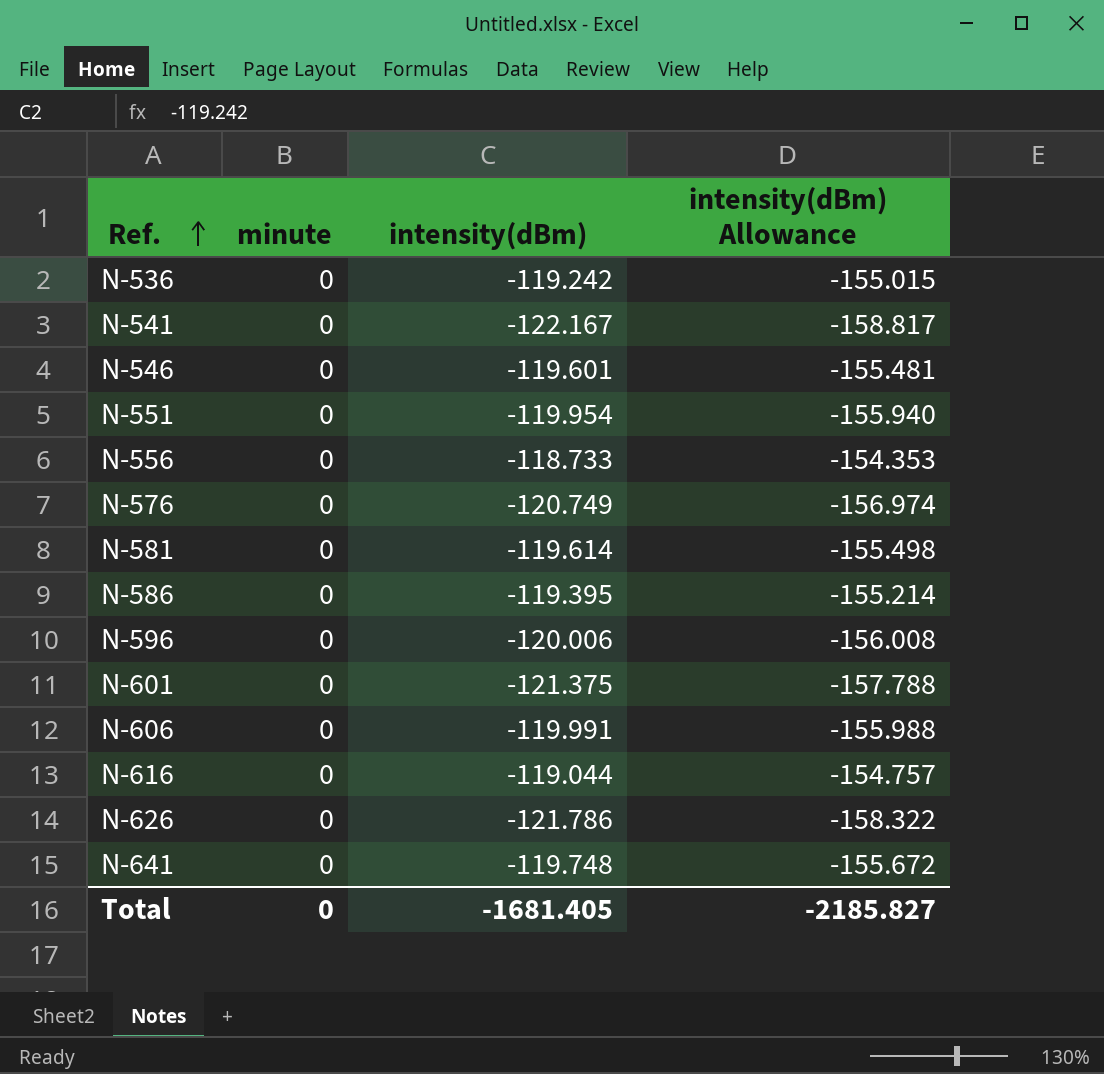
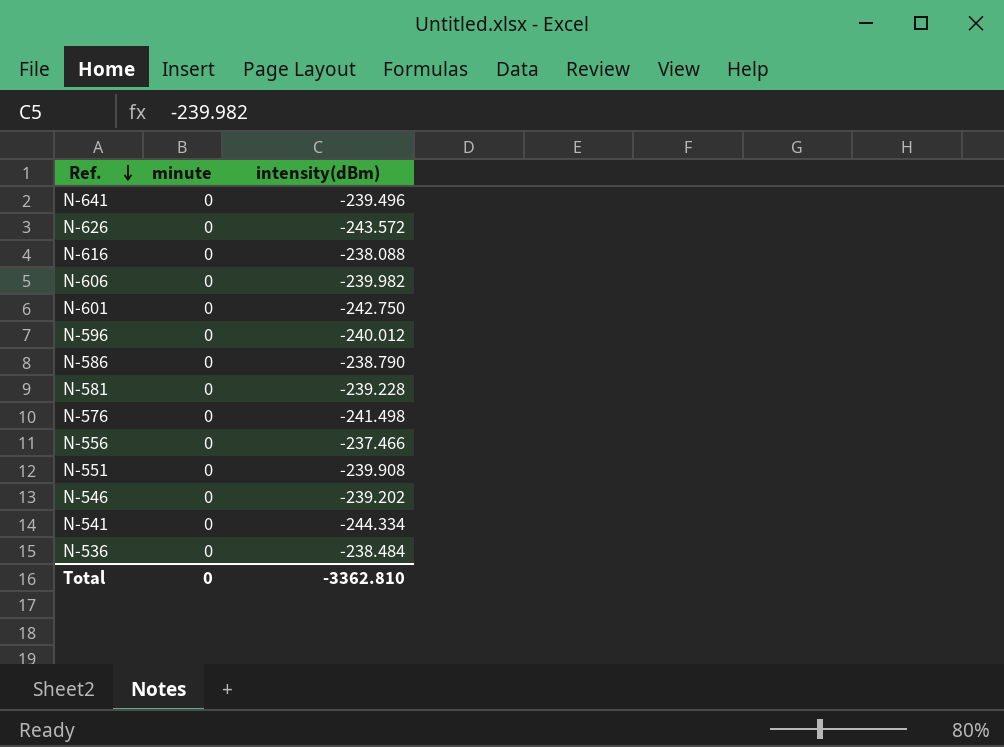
row order: Ref. ascending -> Ref. descending
column intensity(dBm) Allowance | formula: [intensity(dBm)] * 1.3 -> none
N-641 | intensity(dBm): -119.748 -> -239.496
N-626 | intensity(dBm): -121.786 -> -243.572
N-616 | intensity(dBm): -119.044 -> -238.088
N-606 | intensity(dBm): -119.991 -> -239.982
N-601 | intensity(dBm): -121.375 -> -242.750
N-596 | intensity(dBm): -120.006 -> -240.012
N-586 | intensity(dBm): -119.395 -> -238.790
N-581 | intensity(dBm): -119.614 -> -239.228
N-576 | intensity(dBm): -120.749 -> -241.498
N-556 | intensity(dBm): -118.733 -> -237.466
N-551 | intensity(dBm): -119.954 -> -239.908
N-546 | intensity(dBm): -119.601 -> -239.202
N-541 | intensity(dBm): -122.167 -> -244.334
N-536 | intensity(dBm): -119.242 -> -238.484
Total | intensity(dBm): -1681.405 -> -3362.810

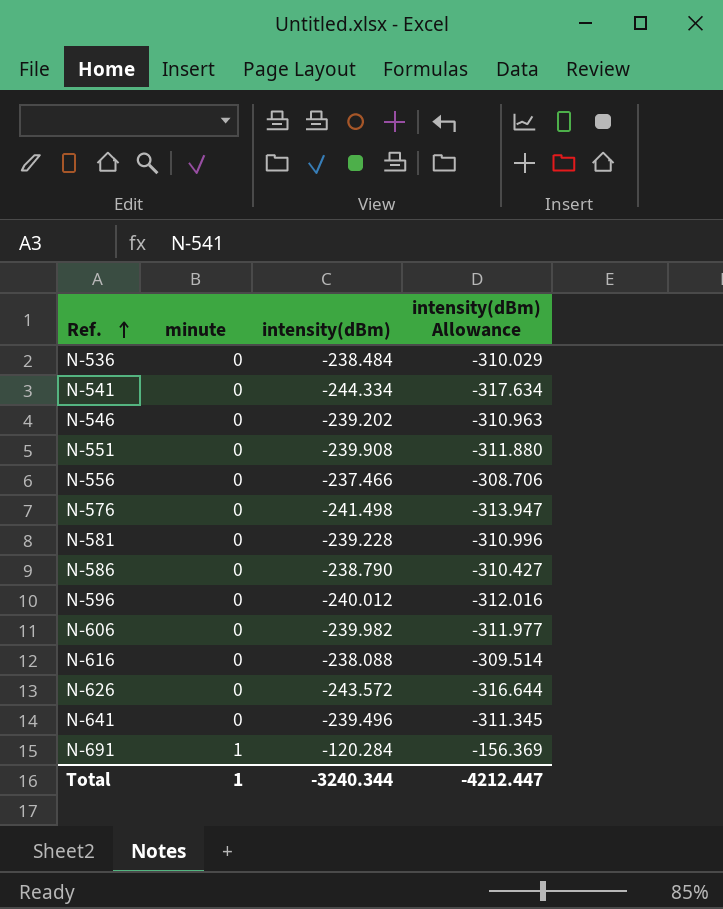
row order: Ref. descending -> Ref. ascending
column intensity(dBm) Allowance | formula: none -> [intensity(dBm)] * 1.3
row N-601: 0 | -242.750 -> none
row N-691: none -> 1 | -120.284 | -156.369
Total | minute: 0 -> 1
Total | intensity(dBm): -3362.810 -> -3240.344

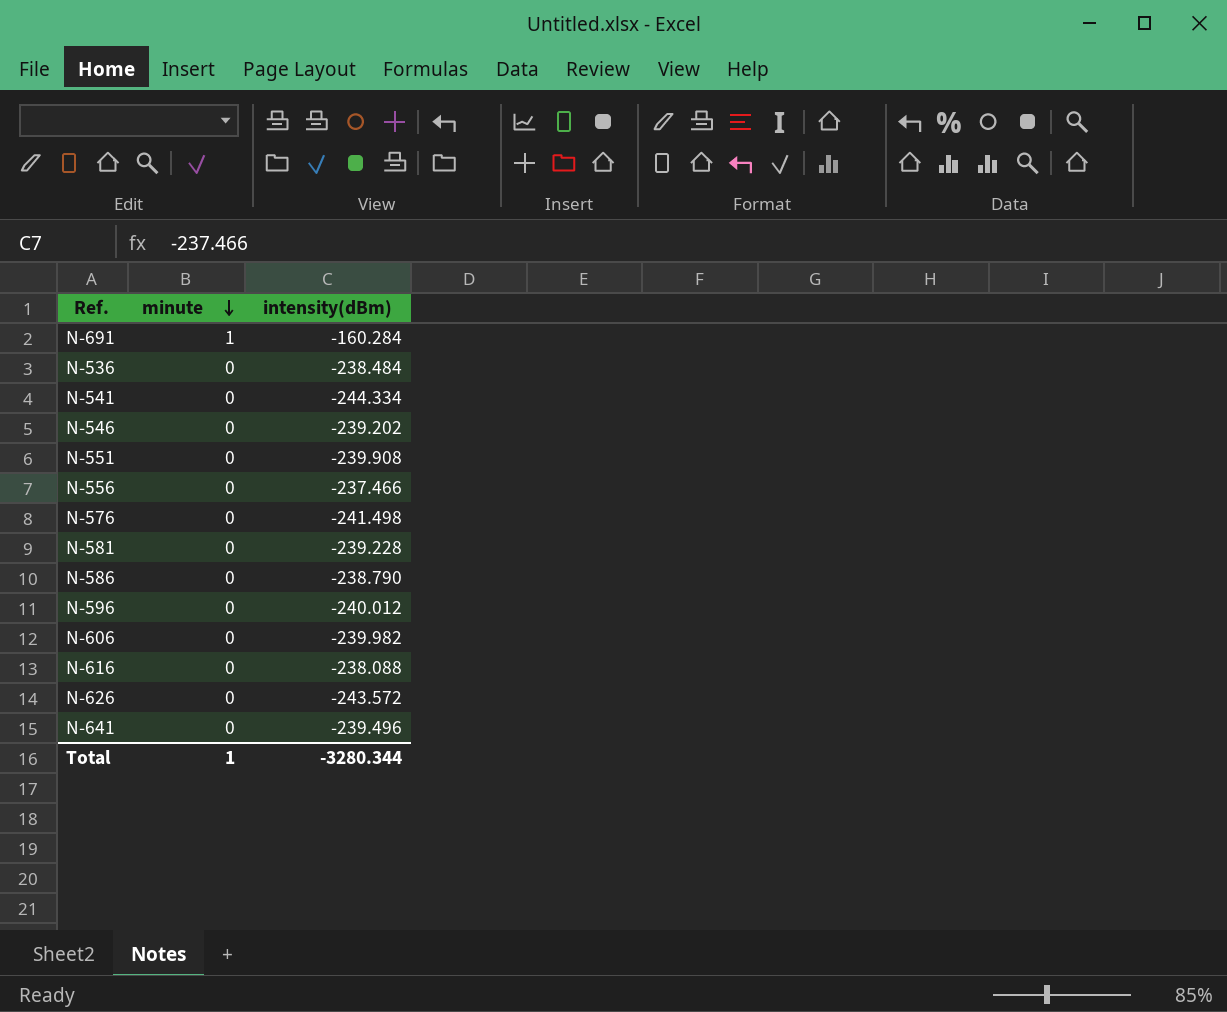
row order: Ref. ascending -> minute descending
column intensity(dBm) Allowance | formula: [intensity(dBm)] * 1.3 -> none
N-691 | intensity(dBm): -120.284 -> -160.284
Total | intensity(dBm): -3240.344 -> -3280.344

